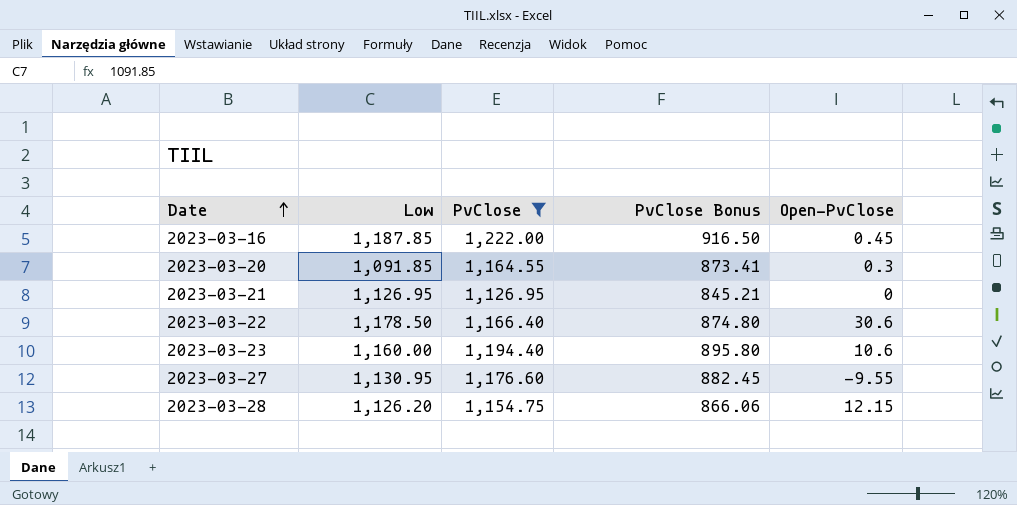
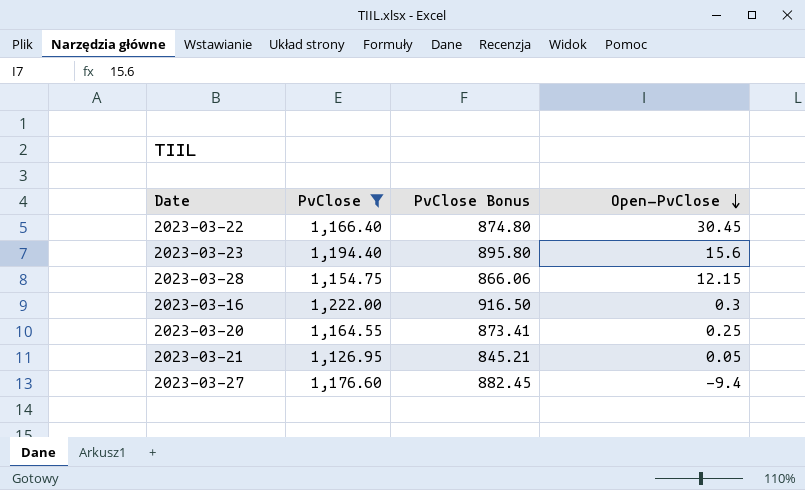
row order: Date ascending -> Open-PvClose descending
column Low | position: 2 -> none
2023-03-22 | Open-PvClose: 30.6 -> 30.45
2023-03-23 | Open-PvClose: 10.6 -> 15.6
2023-03-16 | Open-PvClose: 0.45 -> 0.3
2023-03-20 | Open-PvClose: 0.3 -> 0.25
2023-03-21 | Open-PvClose: 0 -> 0.05
2023-03-27 | Open-PvClose: -9.55 -> -9.4

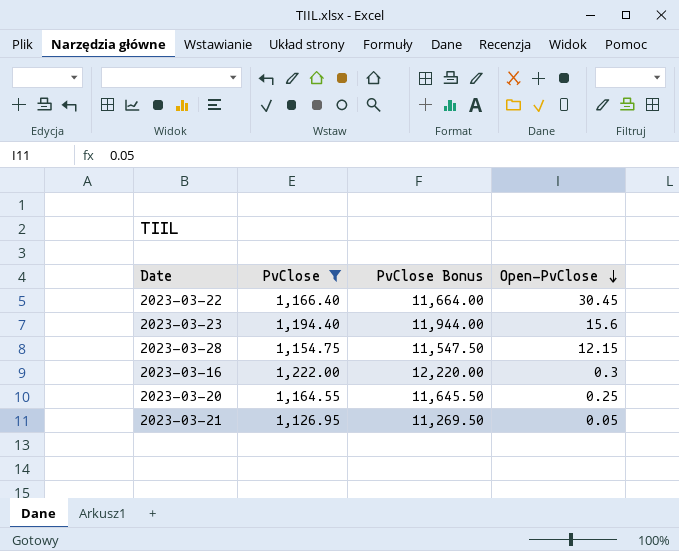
column PvClose Bonus | formula: [PvClose] * 0.75 -> [PvClose] * 10
row 2023-03-27: 1,176.60 | 882.45 | -9.4 -> none

